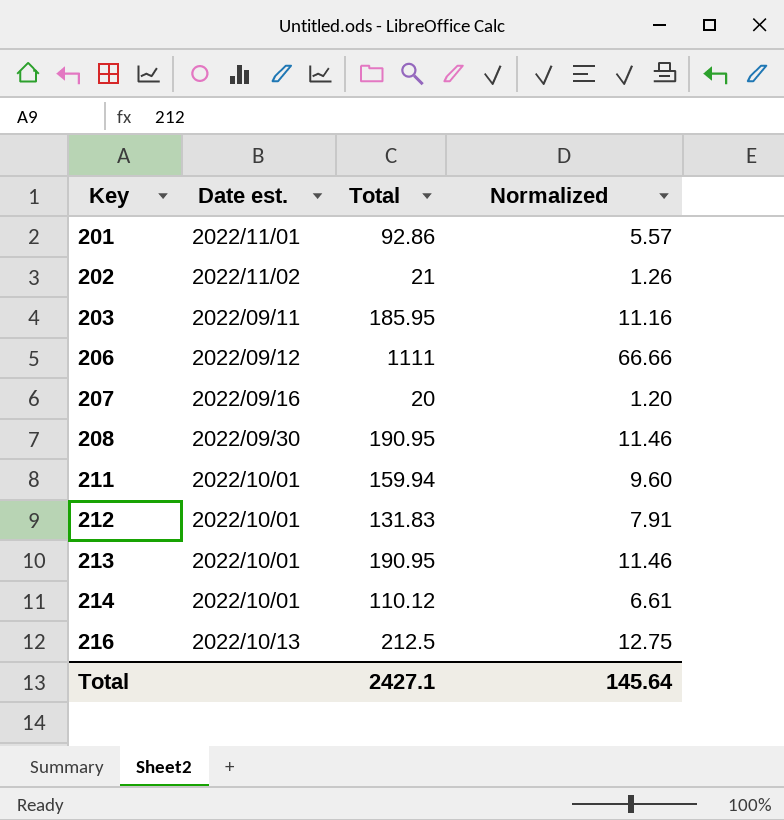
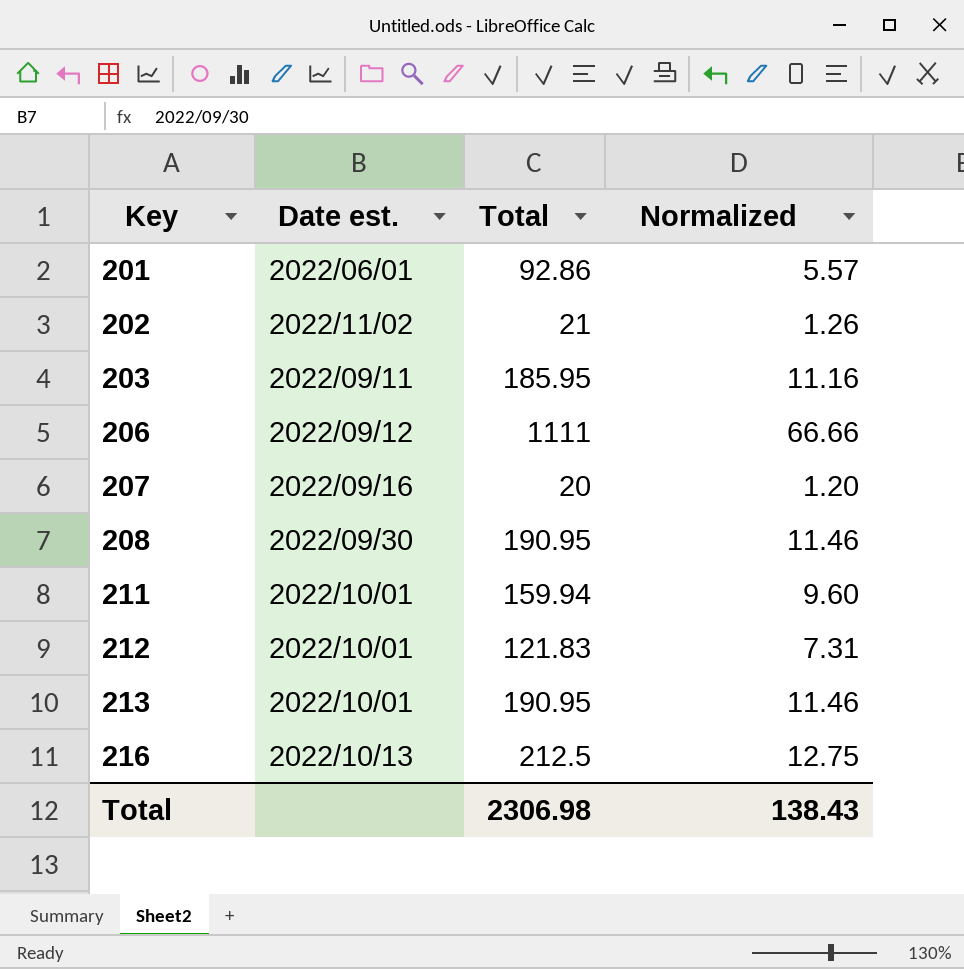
row 214: 2022/10/01 | 110.12 | 6.61 -> none
201 | Date est.: 2022/11/01 -> 2022/06/01
212 | Total: 131.83 -> 121.83
212 | Normalized: 7.91 -> 7.31
Total | Total: 2427.1 -> 2306.98
Total | Normalized: 145.64 -> 138.43

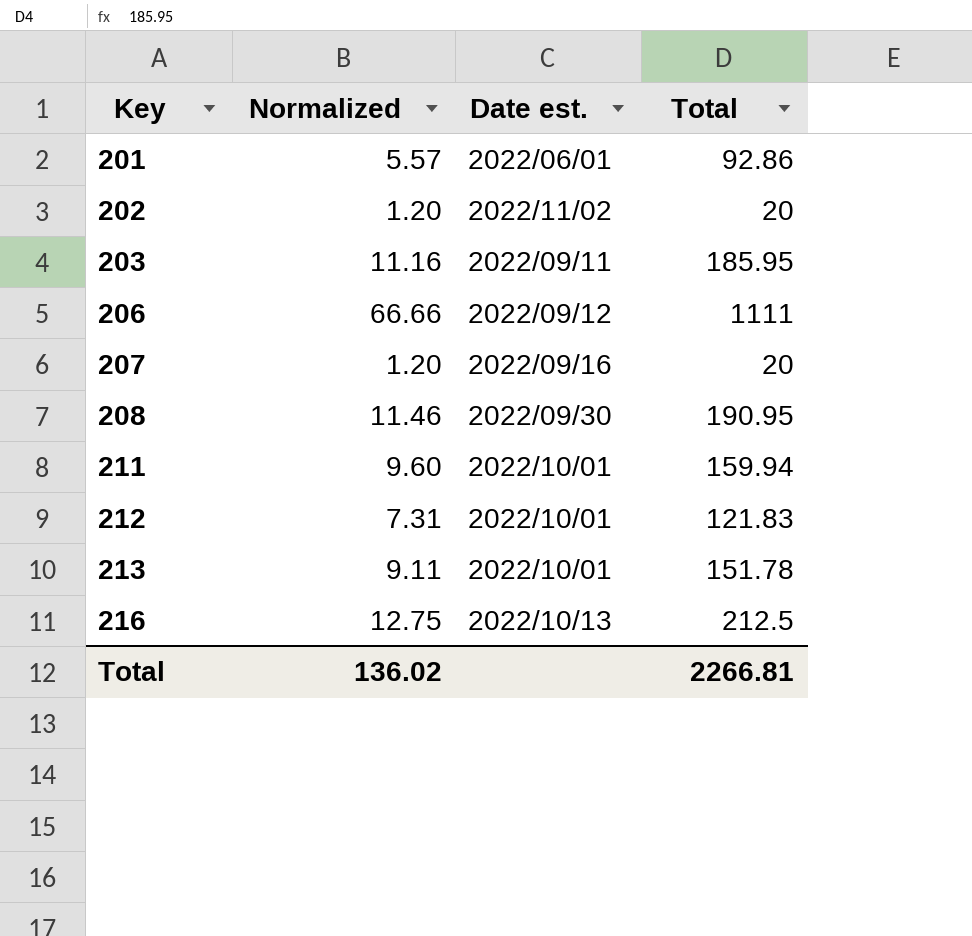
column Normalized | position: 4 -> 2
202 | Normalized: 1.26 -> 1.20
202 | Total: 21 -> 20
213 | Normalized: 11.46 -> 9.11
213 | Total: 190.95 -> 151.78
Total | Normalized: 138.43 -> 136.02
Total | Total: 2306.98 -> 2266.81

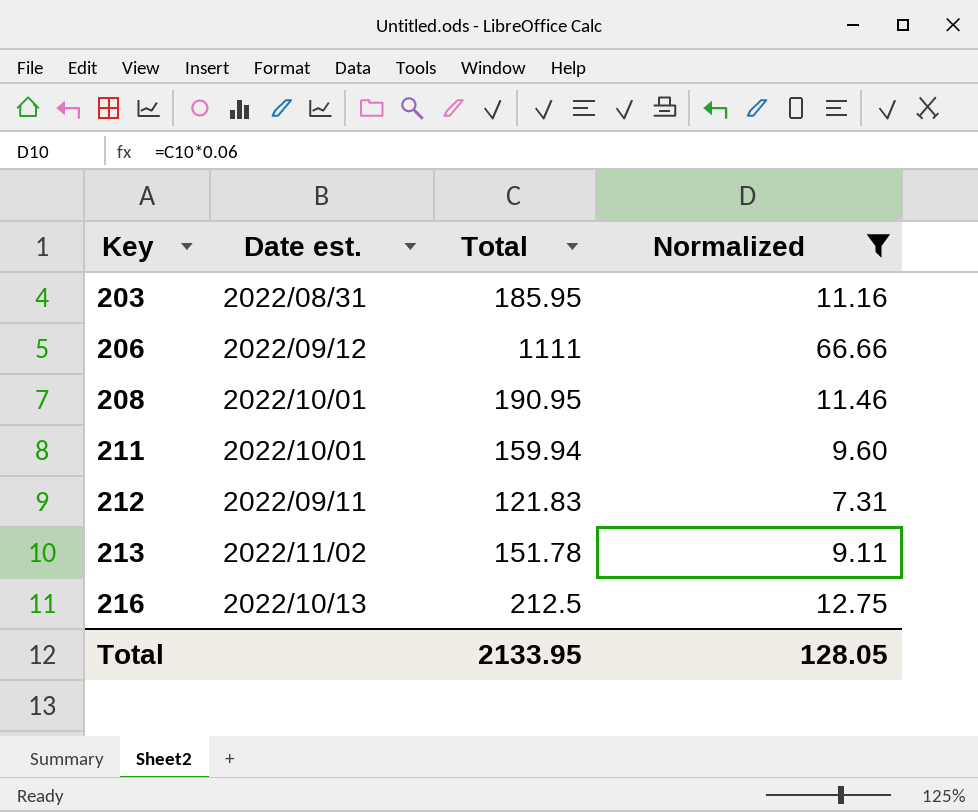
filter: none -> Normalized >= 7.31
column Normalized | position: 2 -> 4
203 | Date est.: 2022/09/11 -> 2022/08/31
208 | Date est.: 2022/09/30 -> 2022/10/01
212 | Date est.: 2022/10/01 -> 2022/09/11
213 | Date est.: 2022/10/01 -> 2022/11/02
Total | Total: 2266.81 -> 2133.95
Total | Normalized: 136.02 -> 128.05

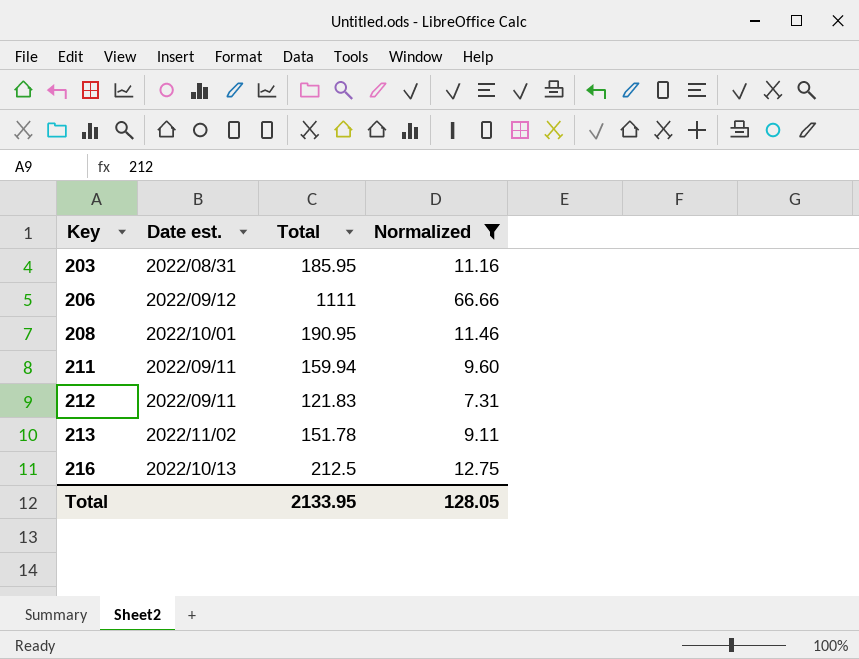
211 | Date est.: 2022/10/01 -> 2022/09/11

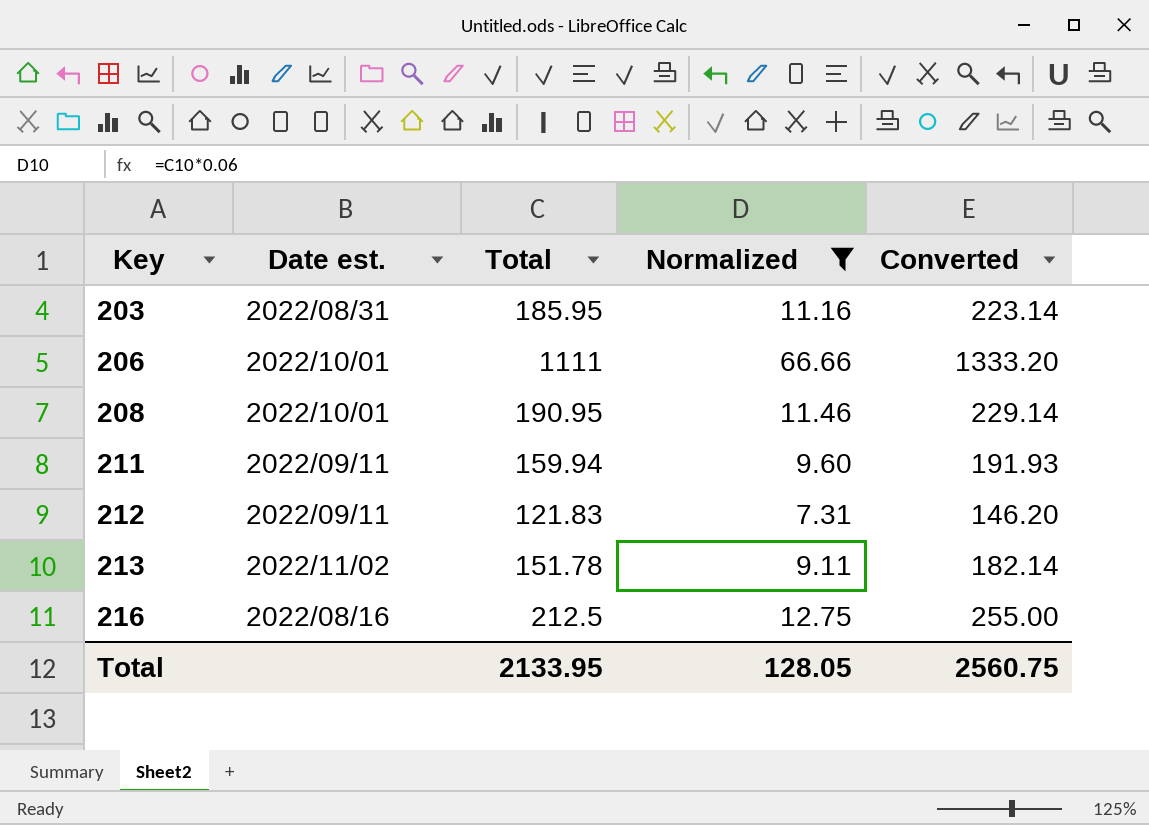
column Converted | formula: none -> [Total] * 1.2
206 | Date est.: 2022/09/12 -> 2022/10/01
216 | Date est.: 2022/10/13 -> 2022/08/16

